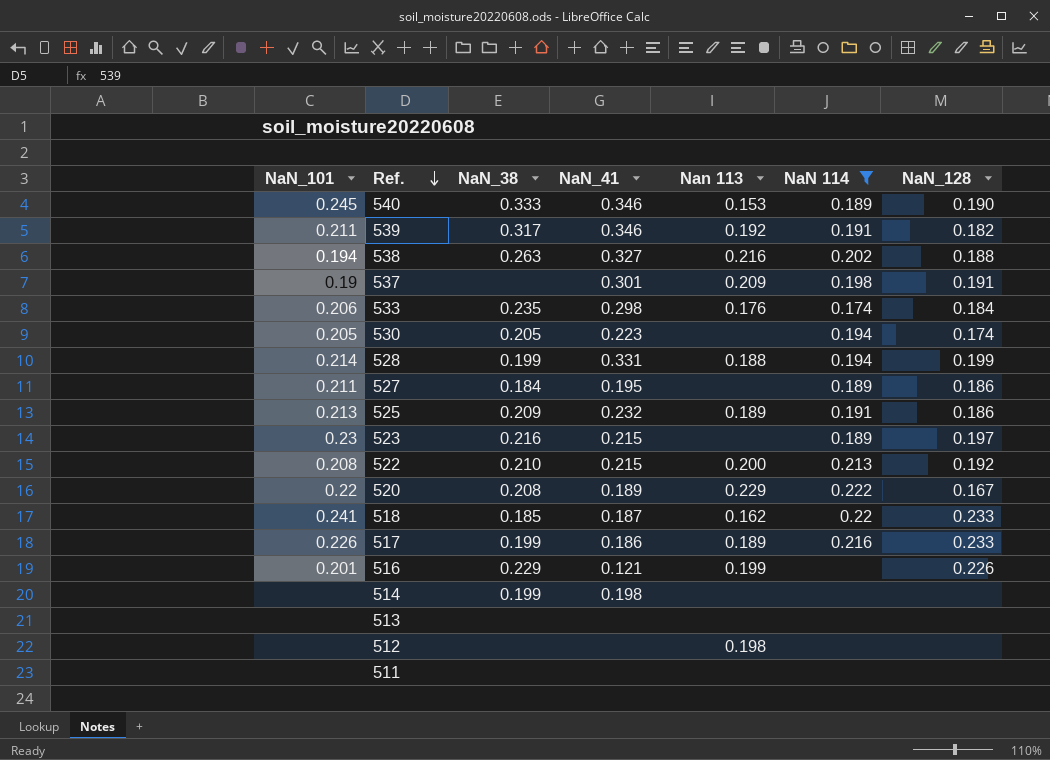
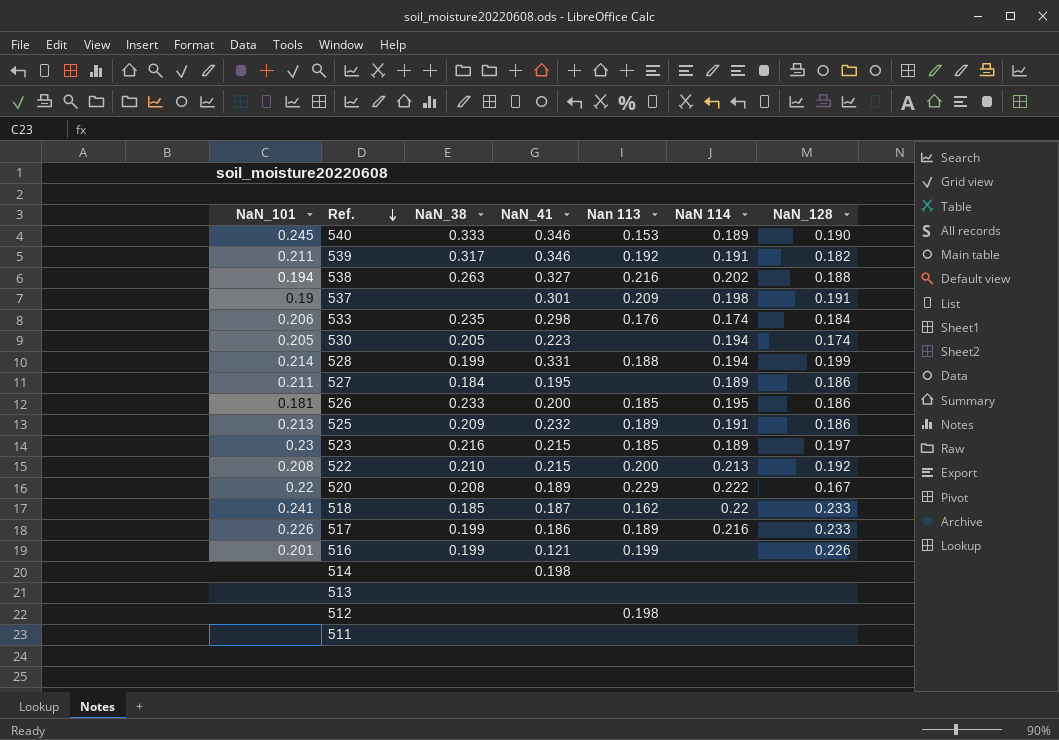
filter: NaN 114 != 0.195 -> none
523 | Nan 113: none -> 0.185
516 | NaN_38: 0.229 -> 0.199
514 | NaN_38: 0.199 -> none

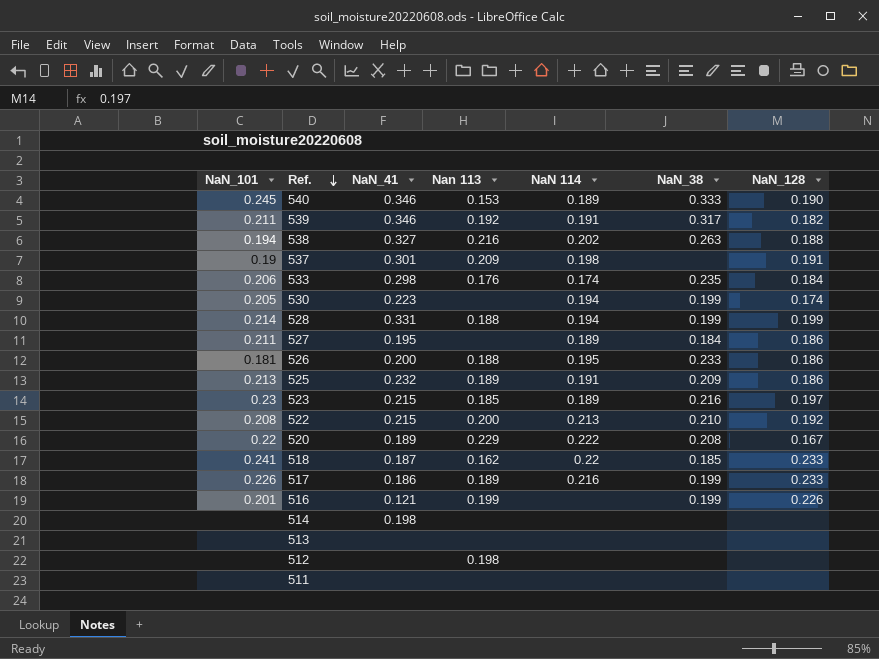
column NaN_38 | position: 3 -> 6
530 | NaN_38: 0.205 -> 0.199
526 | Nan 113: 0.185 -> 0.188

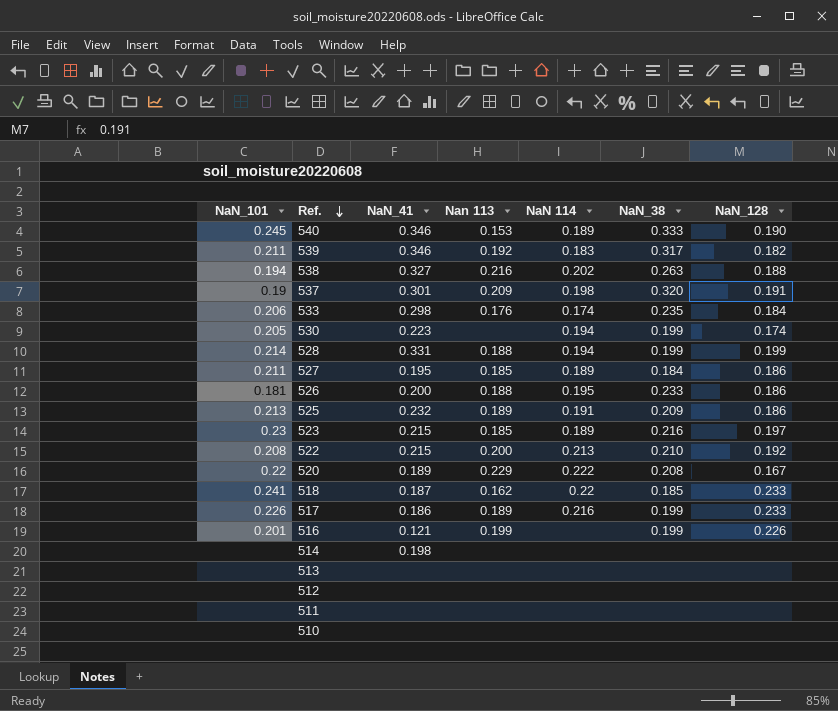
539 | NaN 114: 0.191 -> 0.183
537 | NaN_38: none -> 0.320
527 | Nan 113: none -> 0.185
512 | Nan 113: 0.198 -> none
row 510: none -> none | none | none | none | none | none

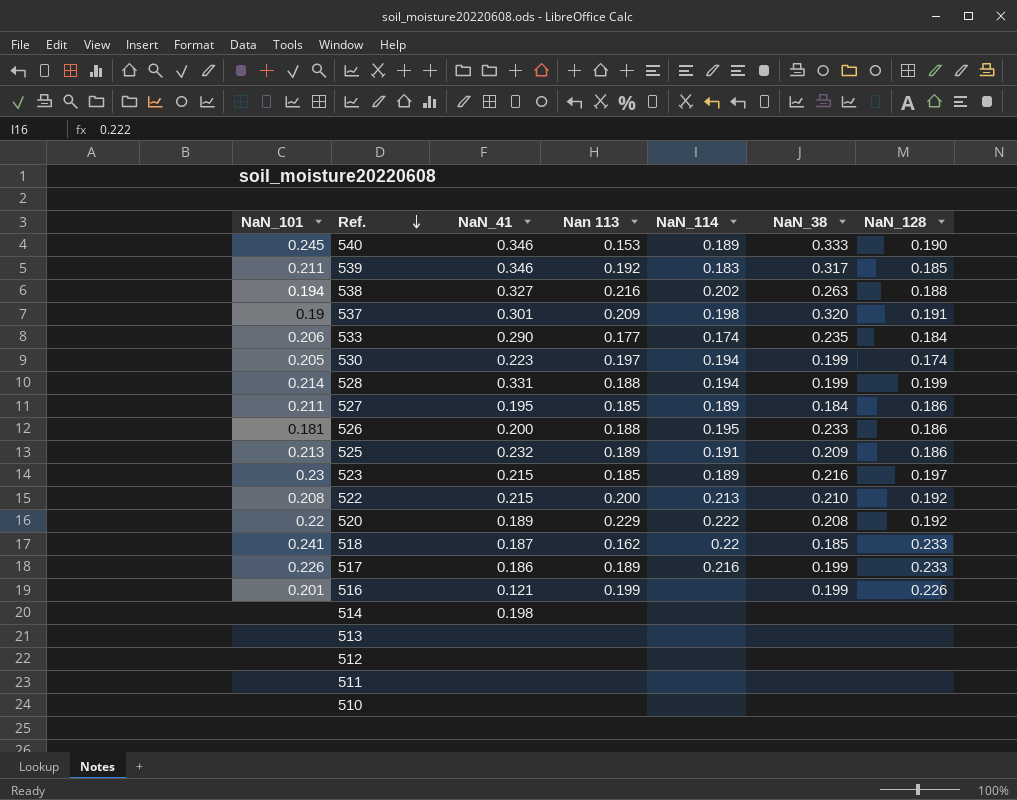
column name: NaN 114 -> NaN_114
539 | NaN_128: 0.182 -> 0.185
533 | NaN_41: 0.298 -> 0.290
533 | Nan 113: 0.176 -> 0.177
530 | Nan 113: none -> 0.197
520 | NaN_128: 0.167 -> 0.192

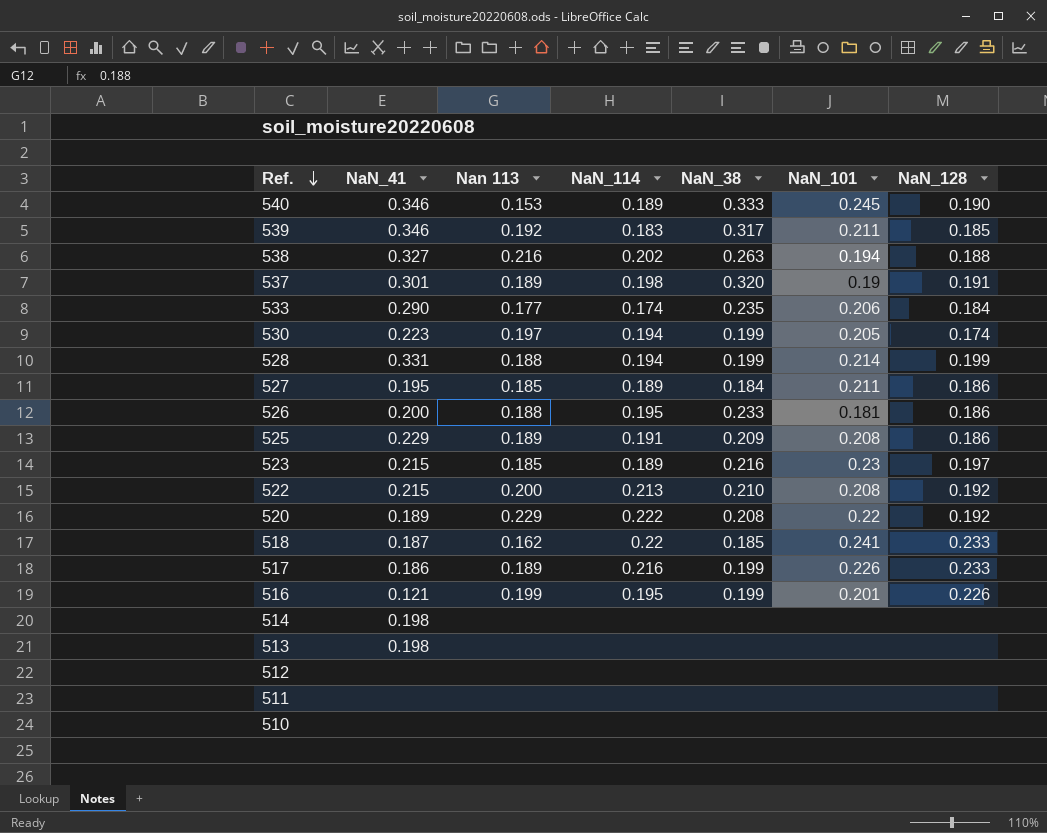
column NaN_101 | position: 1 -> 6
537 | Nan 113: 0.209 -> 0.189
525 | NaN_41: 0.232 -> 0.229
525 | NaN_101: 0.213 -> 0.208
516 | NaN_114: none -> 0.195
513 | NaN_41: none -> 0.198

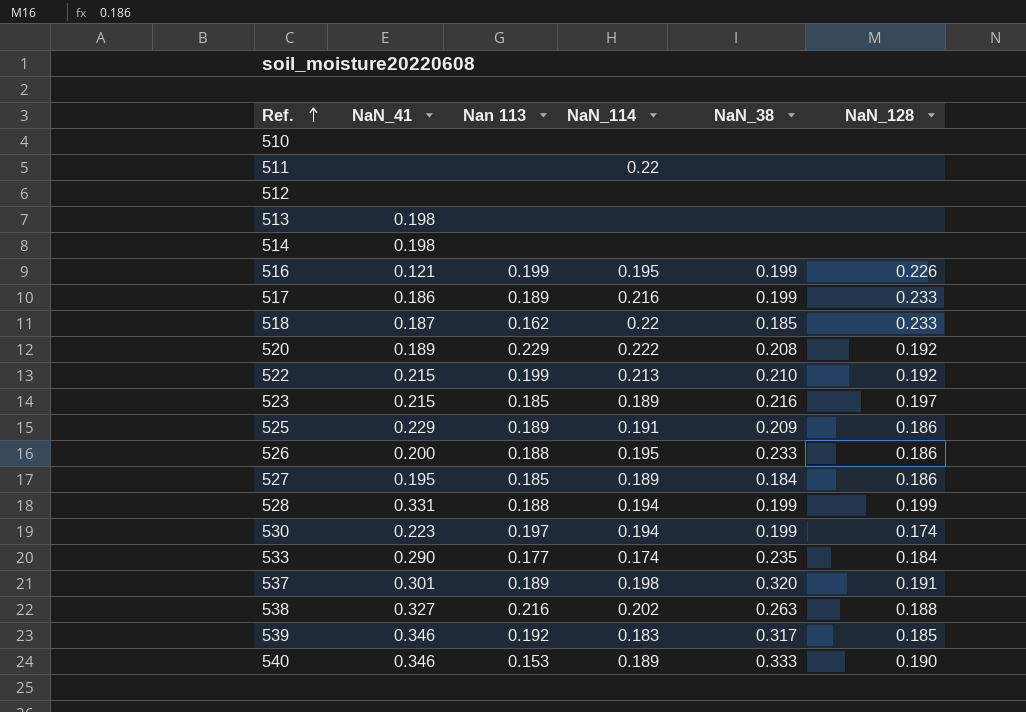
row order: Ref. descending -> Ref. ascending
column NaN_101 | position: 6 -> none
511 | NaN_114: none -> 0.22
522 | Nan 113: 0.200 -> 0.199

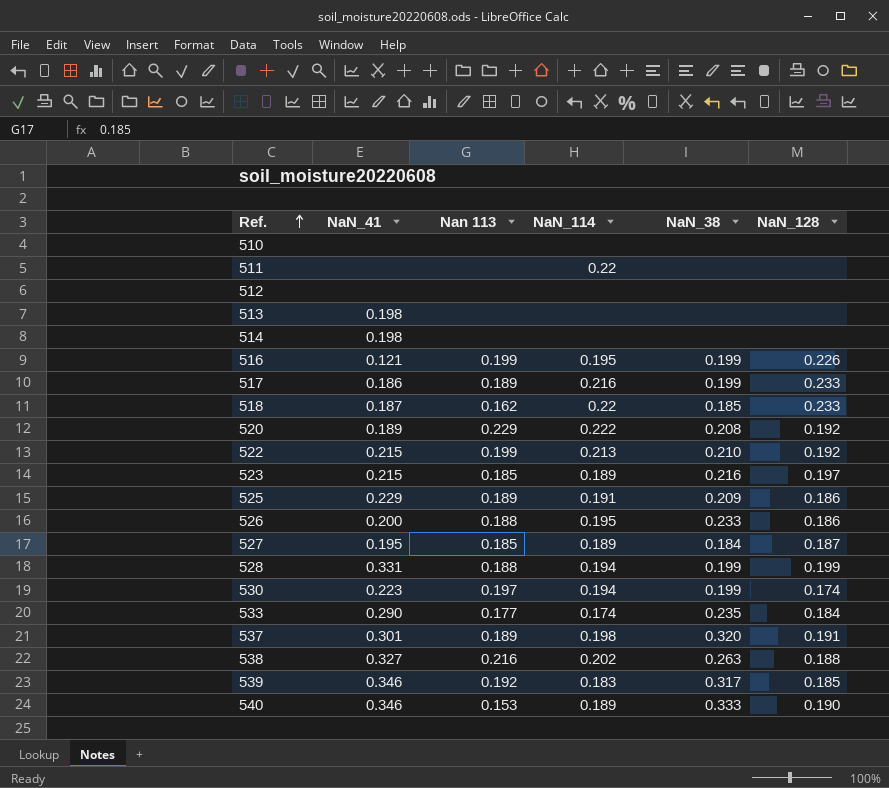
527 | NaN_128: 0.186 -> 0.187

